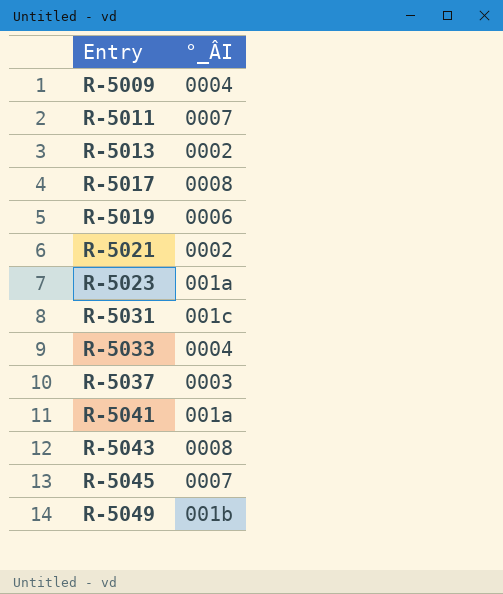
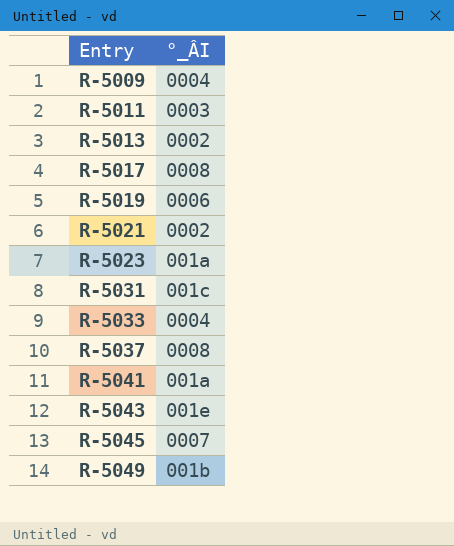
R-5011 | °_ÂI: 0007 -> 0003
R-5037 | °_ÂI: 0003 -> 0008
R-5043 | °_ÂI: 0008 -> 001e

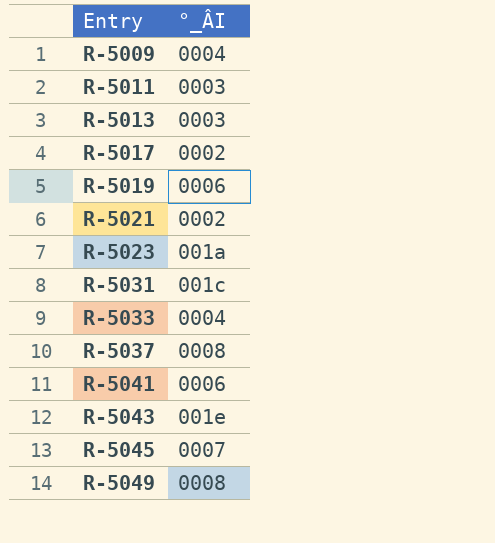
R-5013 | °_ÂI: 0002 -> 0003
R-5017 | °_ÂI: 0008 -> 0002
R-5041 | °_ÂI: 001a -> 0006
R-5049 | °_ÂI: 001b -> 0008

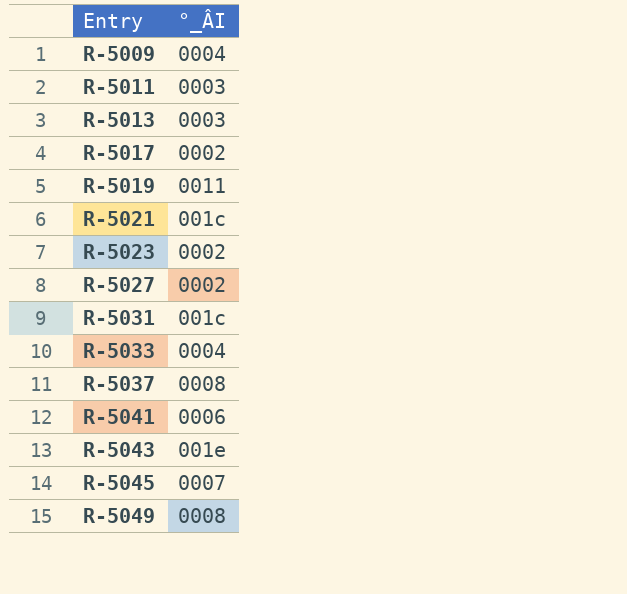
R-5019 | °_ÂI: 0006 -> 0011
R-5021 | °_ÂI: 0002 -> 001c
R-5023 | °_ÂI: 001a -> 0002
row R-5027: none -> 0002

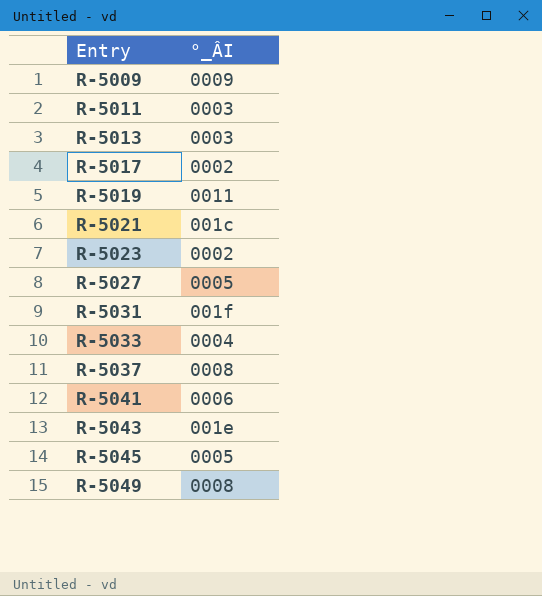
R-5009 | °_ÂI: 0004 -> 0009
R-5027 | °_ÂI: 0002 -> 0005
R-5031 | °_ÂI: 001c -> 001f
R-5045 | °_ÂI: 0007 -> 0005

